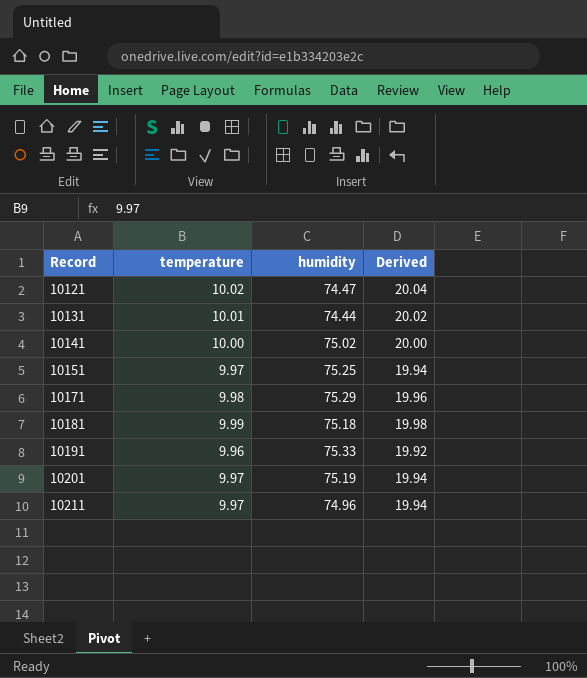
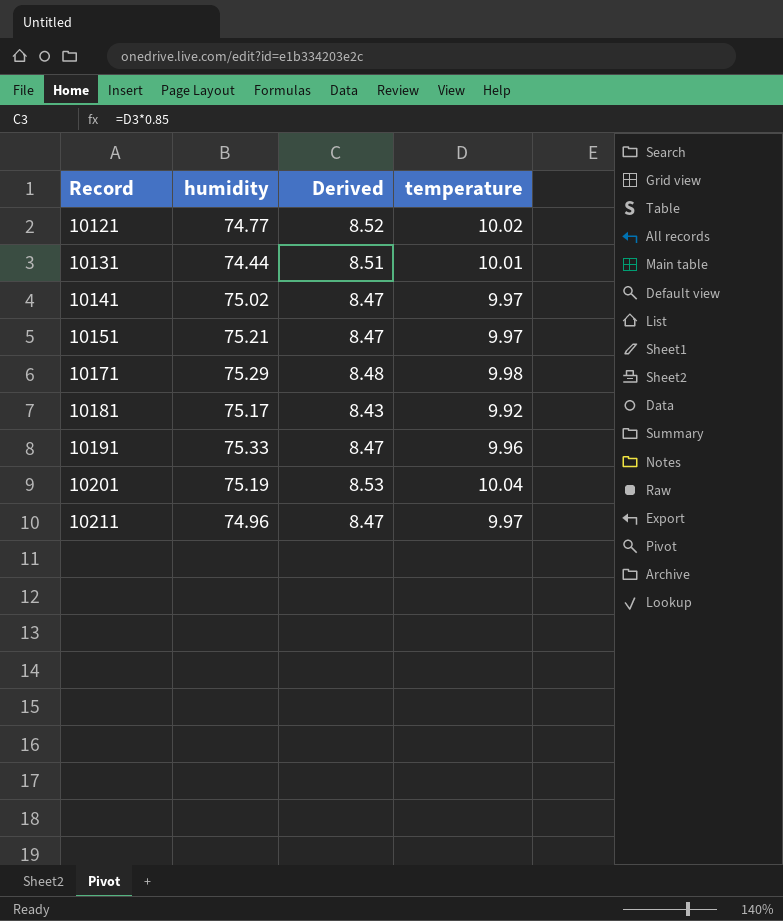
column Derived | formula: [temperature] * 2 -> [temperature] * 0.85
column temperature | position: 2 -> 4
10121 | humidity: 74.47 -> 74.77
10141 | temperature: 10.00 -> 9.97
10151 | humidity: 75.25 -> 75.21
10181 | humidity: 75.18 -> 75.17
10181 | temperature: 9.99 -> 9.92
10201 | temperature: 9.97 -> 10.04

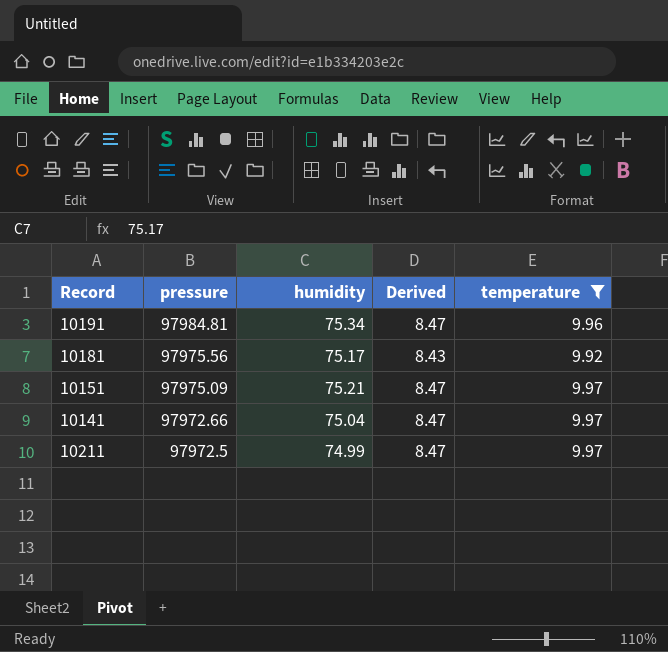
filter: none -> temperature <= 9.97
row order: Record ascending -> pressure descending
column pressure | position: none -> 2
10191 | humidity: 75.33 -> 75.34
10141 | humidity: 75.02 -> 75.04
10211 | humidity: 74.96 -> 74.99

